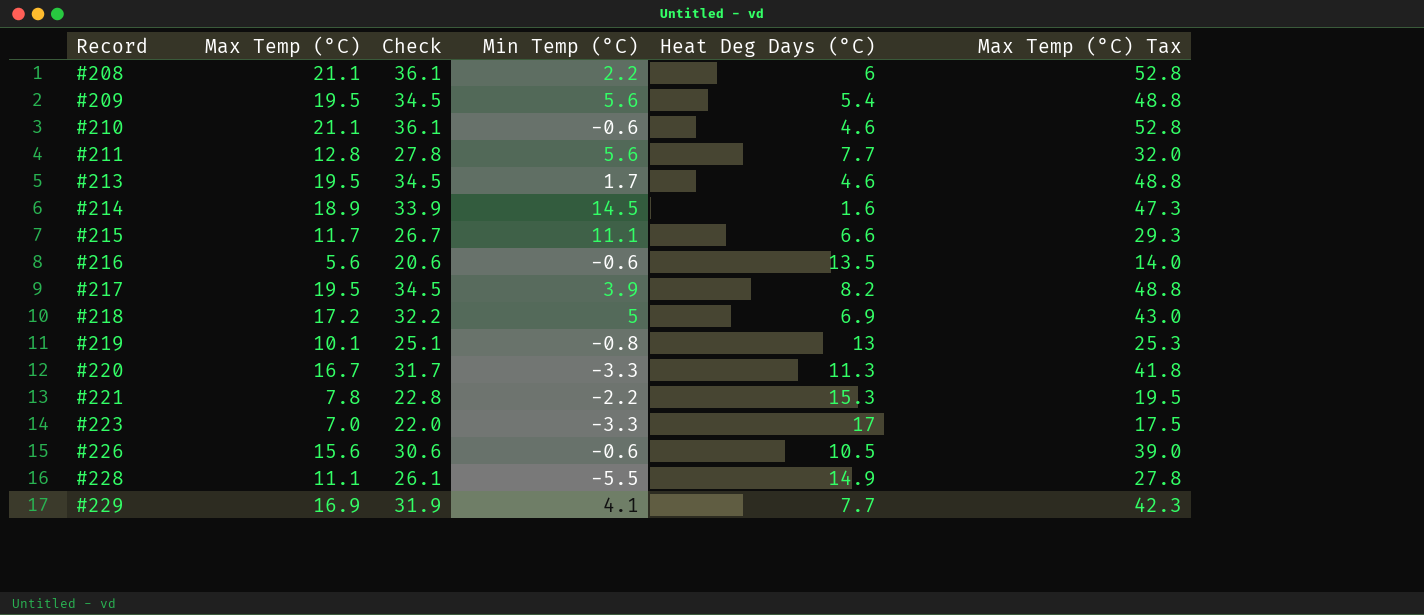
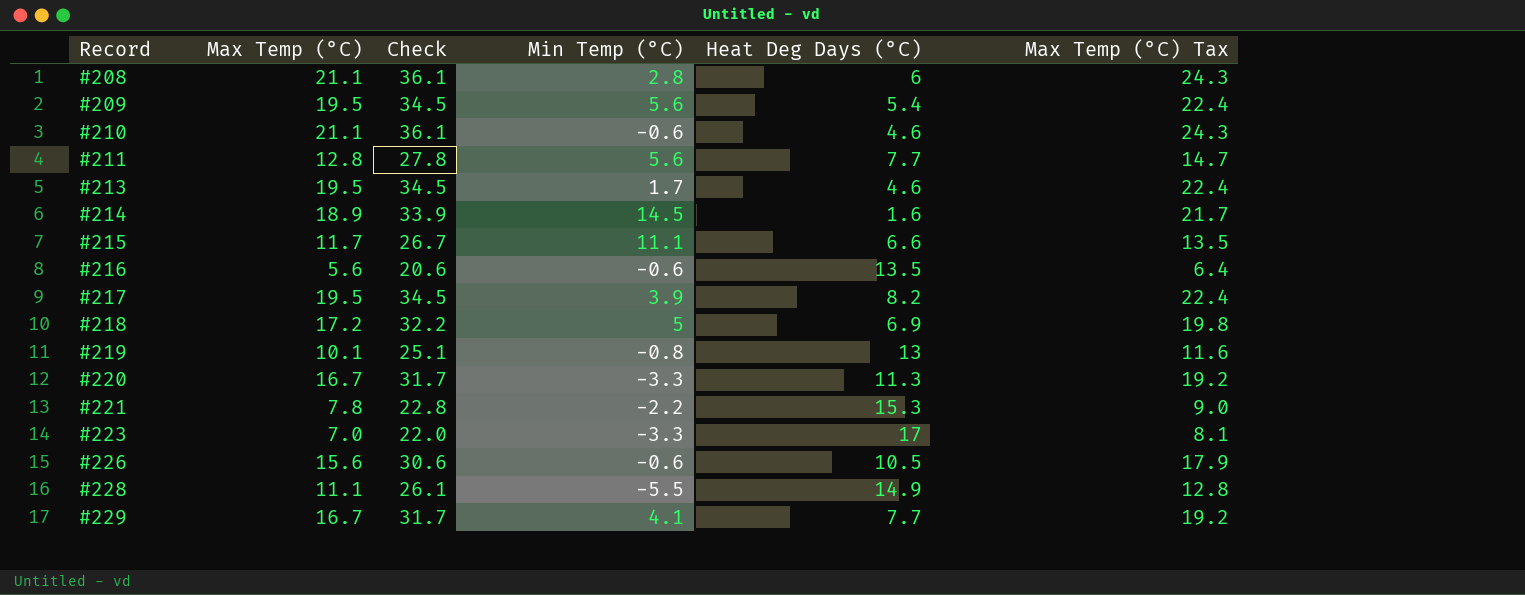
column Max Temp (°C) Tax | formula: [Max Temp (°C)] * 2.5 -> [Max Temp (°C)] * 1.15
#208 | Min Temp (°C): 2.2 -> 2.8
#229 | Max Temp (°C): 16.9 -> 16.7
#229 | Check: 31.9 -> 31.7

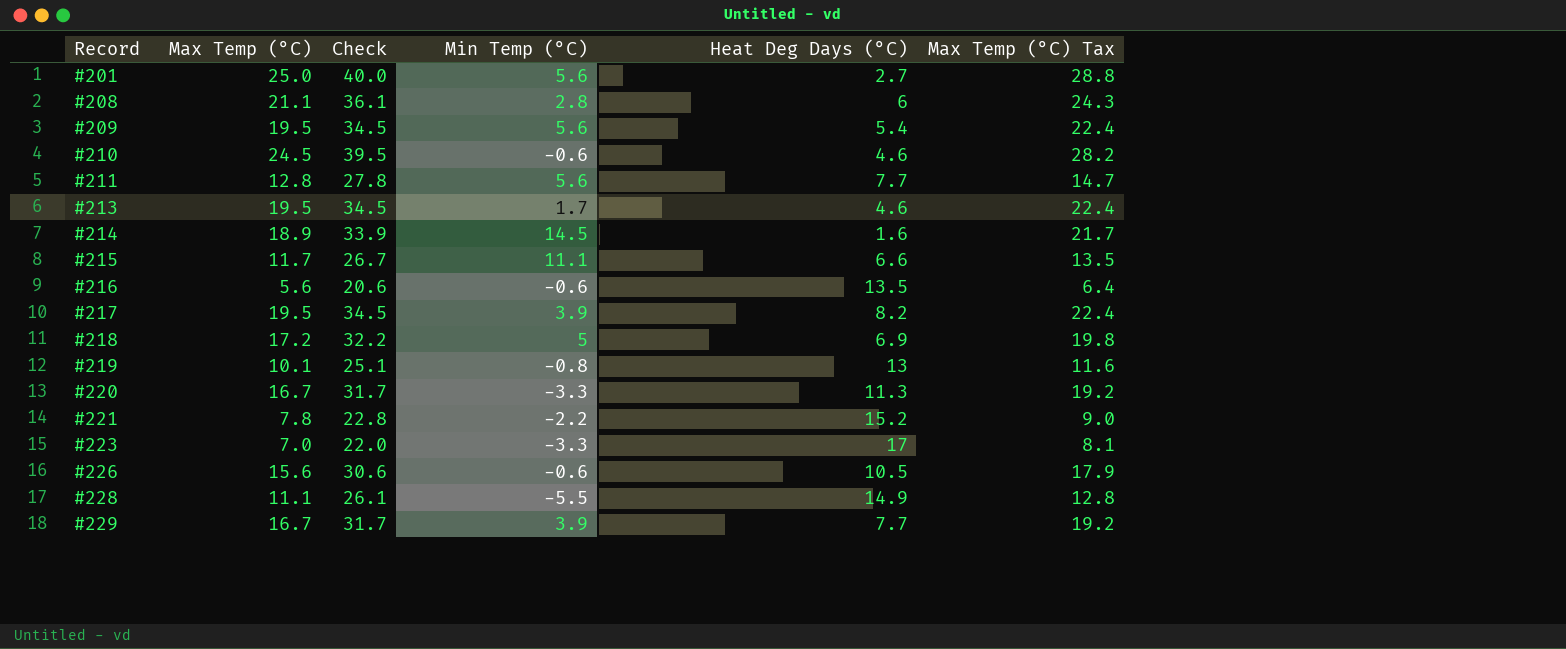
row #201: none -> 25.0 | 40.0 | 5.6 | 2.7 | 28.8
#210 | Max Temp (°C): 21.1 -> 24.5
#210 | Check: 36.1 -> 39.5
#210 | Max Temp (°C) Tax: 24.3 -> 28.2
#221 | Heat Deg Days (°C): 15.3 -> 15.2
#229 | Min Temp (°C): 4.1 -> 3.9

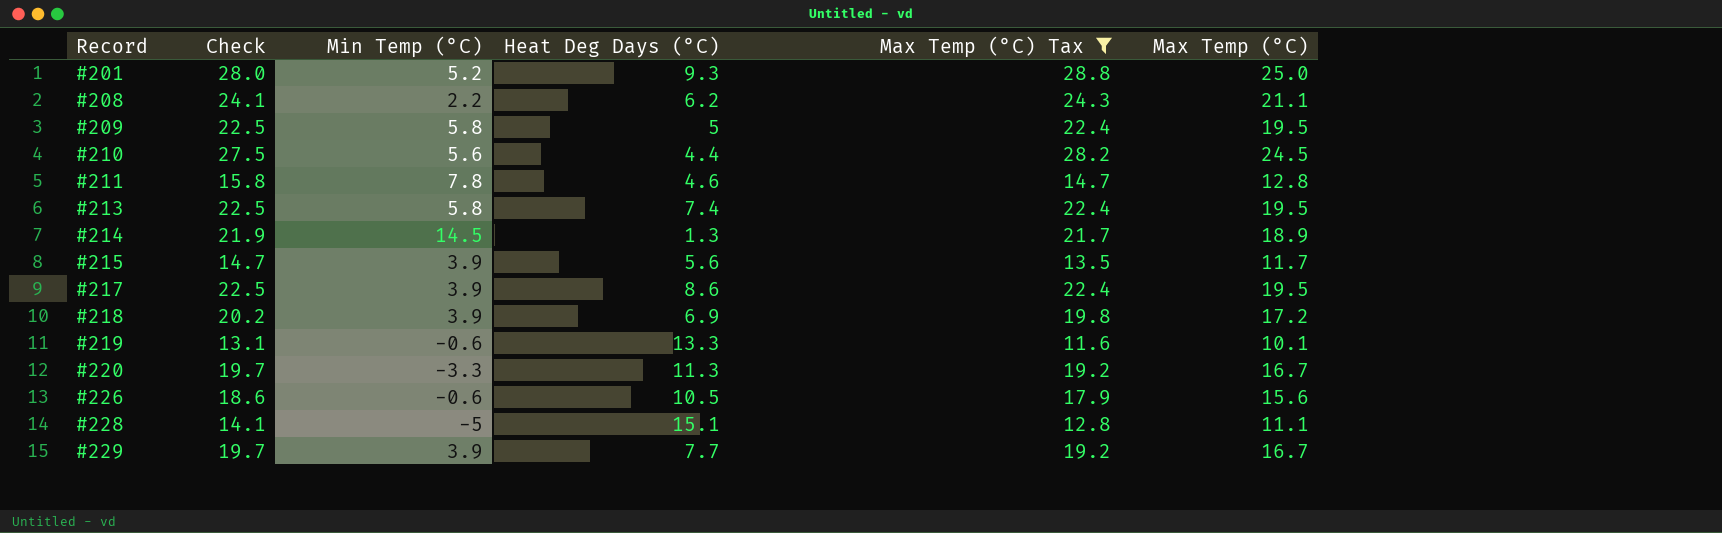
filter: none -> Max Temp (°C) Tax >= 11.6
column Check | formula: [Max Temp (°C)] + 15 -> [Max Temp (°C)] + 3
column Max Temp (°C) | position: 2 -> 6
#201 | Min Temp (°C): 5.6 -> 5.2
#201 | Heat Deg Days (°C): 2.7 -> 9.3
#208 | Min Temp (°C): 2.8 -> 2.2
#208 | Heat Deg Days (°C): 6 -> 6.2
#209 | Min Temp (°C): 5.6 -> 5.8
#209 | Heat Deg Days (°C): 5.4 -> 5
#210 | Min Temp (°C): -0.6 -> 5.6
#210 | Heat Deg Days (°C): 4.6 -> 4.4
#211 | Min Temp (°C): 5.6 -> 7.8
#211 | Heat Deg Days (°C): 7.7 -> 4.6
#213 | Min Temp (°C): 1.7 -> 5.8
#213 | Heat Deg Days (°C): 4.6 -> 7.4
#214 | Heat Deg Days (°C): 1.6 -> 1.3
#215 | Min Temp (°C): 11.1 -> 3.9
#215 | Heat Deg Days (°C): 6.6 -> 5.6
#217 | Heat Deg Days (°C): 8.2 -> 8.6
#218 | Min Temp (°C): 5 -> 3.9
#219 | Min Temp (°C): -0.8 -> -0.6
#219 | Heat Deg Days (°C): 13 -> 13.3
#228 | Min Temp (°C): -5.5 -> -5
#228 | Heat Deg Days (°C): 14.9 -> 15.1

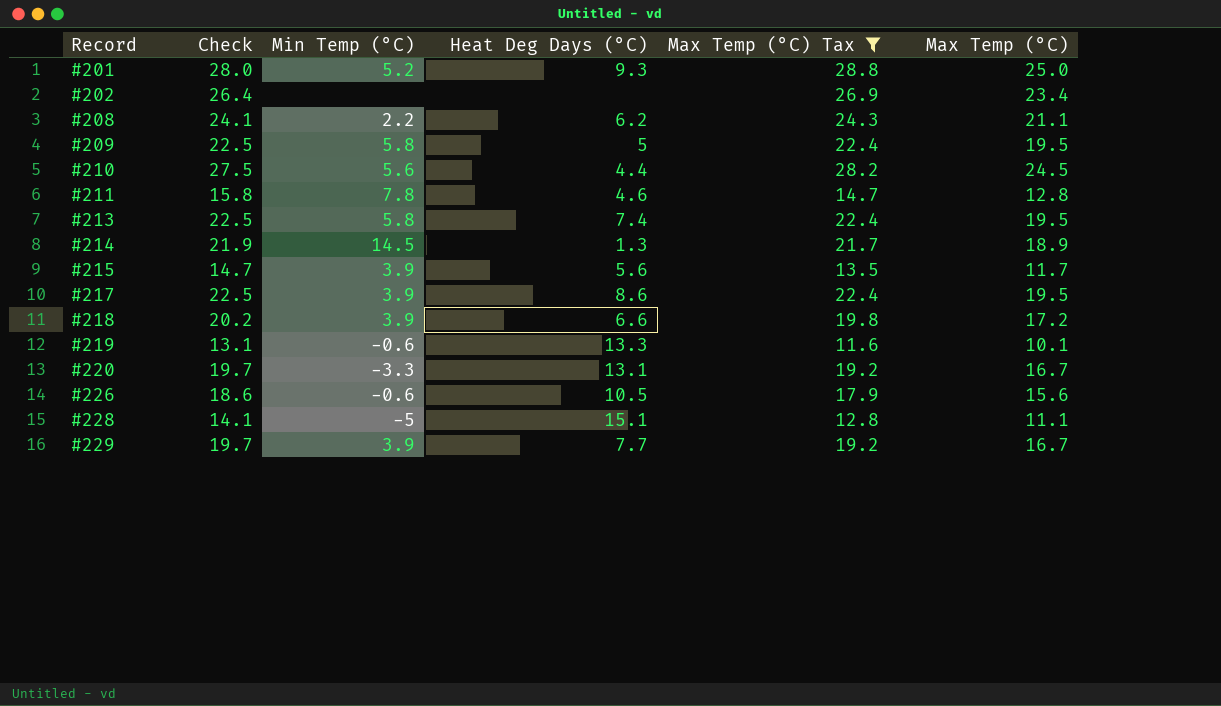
row #202: none -> 26.4 | none | none | 26.9 | 23.4
#218 | Heat Deg Days (°C): 6.9 -> 6.6
#220 | Heat Deg Days (°C): 11.3 -> 13.1

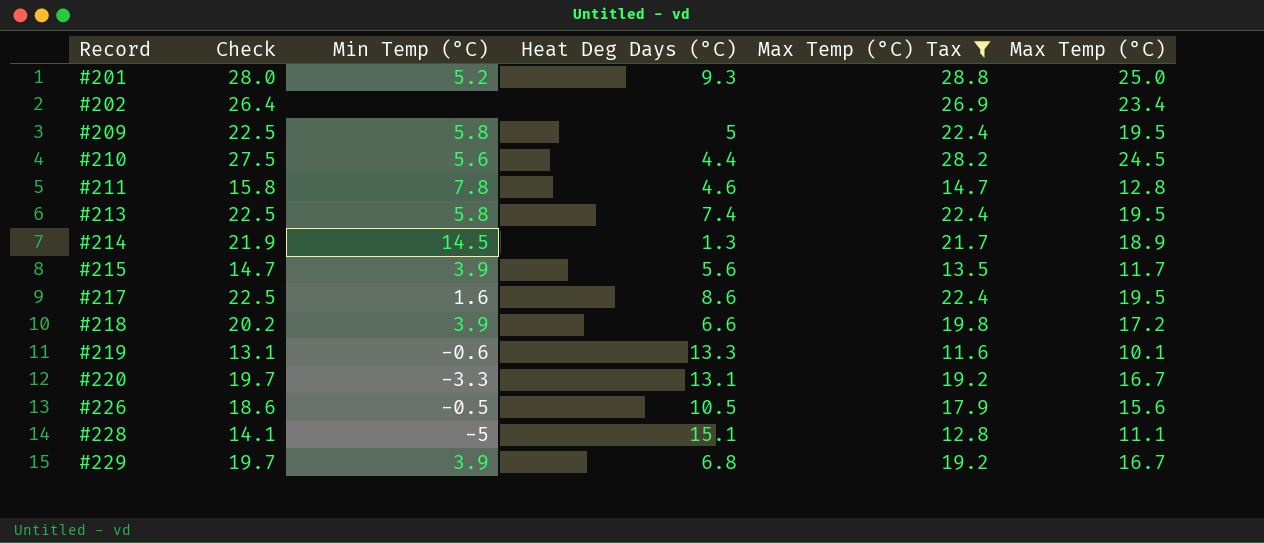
row #208: 24.1 | 2.2 | 6.2 | 24.3 | 21.1 -> none
#217 | Min Temp (°C): 3.9 -> 1.6
#226 | Min Temp (°C): -0.6 -> -0.5
#229 | Heat Deg Days (°C): 7.7 -> 6.8

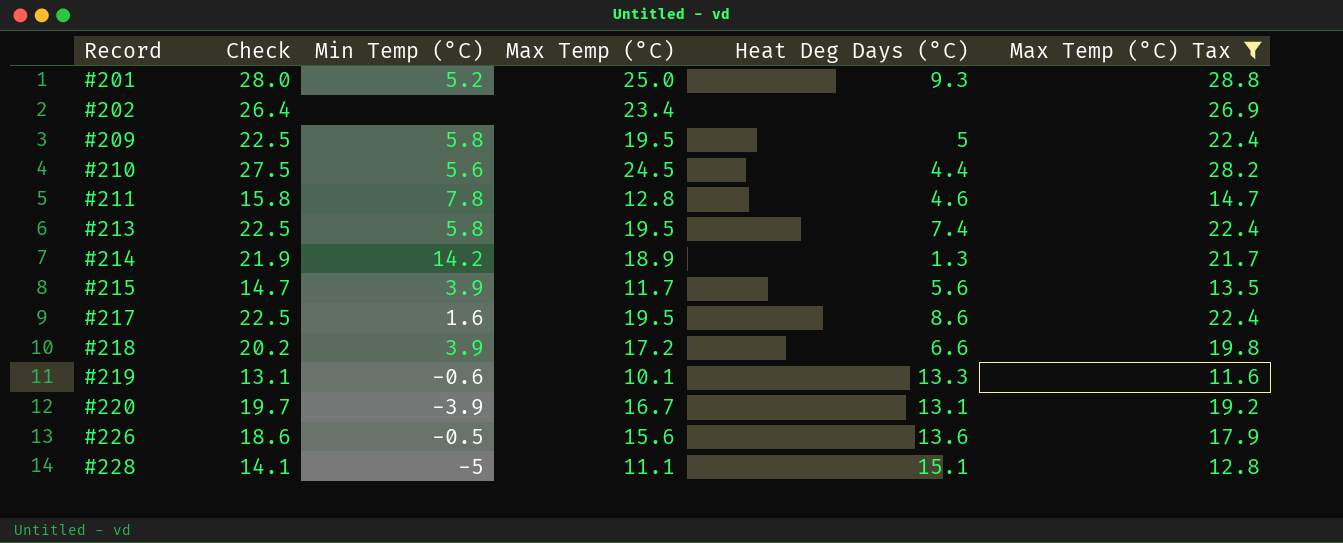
column Max Temp (°C) | position: 6 -> 4
row #229: 19.7 | 3.9 | 6.8 | 19.2 | 16.7 -> none
#214 | Min Temp (°C): 14.5 -> 14.2
#220 | Min Temp (°C): -3.3 -> -3.9
#226 | Heat Deg Days (°C): 10.5 -> 13.6

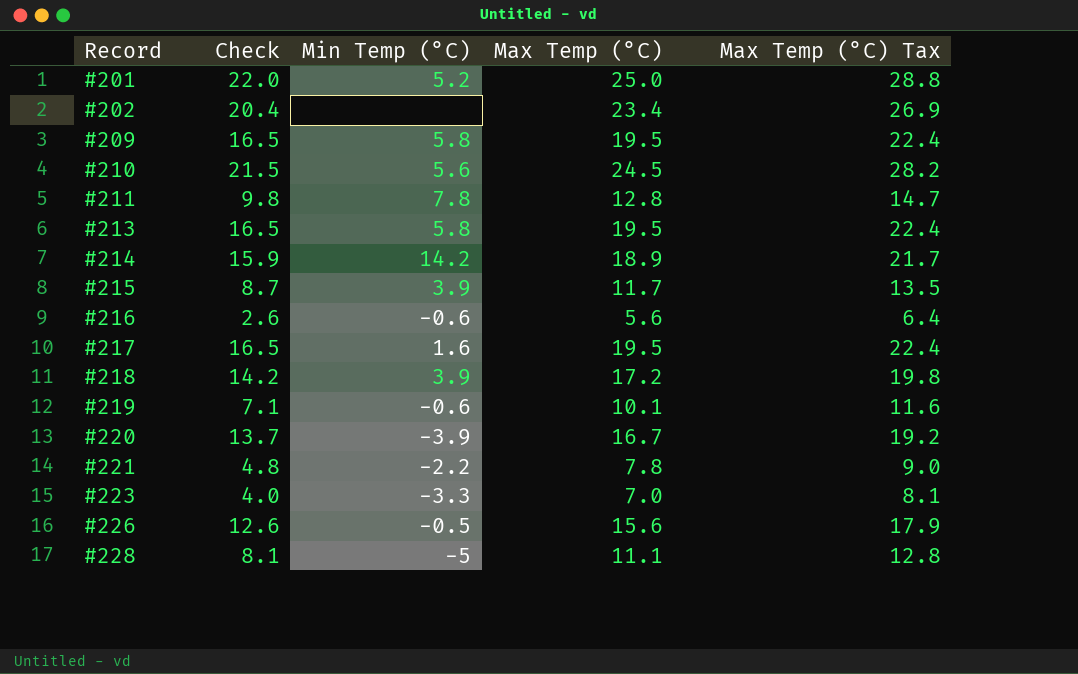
filter: Max Temp (°C) Tax >= 11.6 -> none
column Heat Deg Days (°C) | position: 5 -> none
column Check | formula: [Max Temp (°C)] + 3 -> [Max Temp (°C)] - 3

